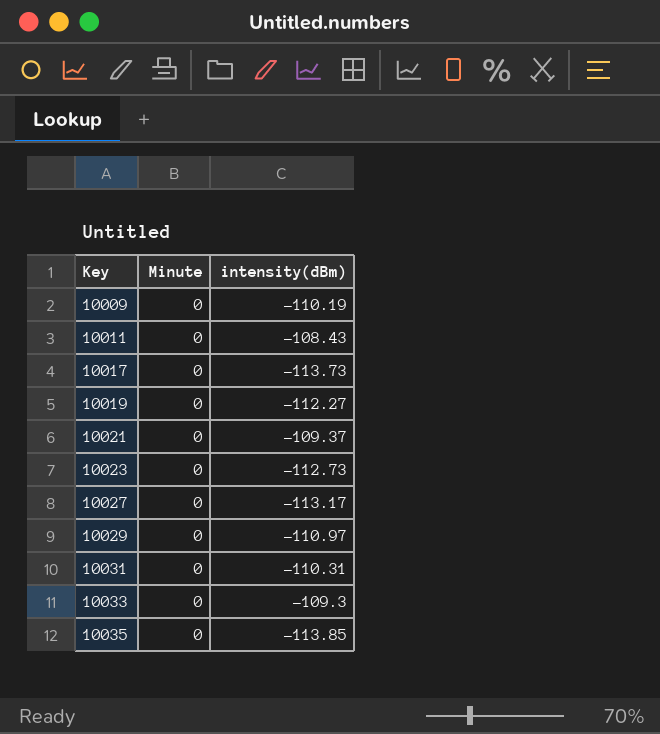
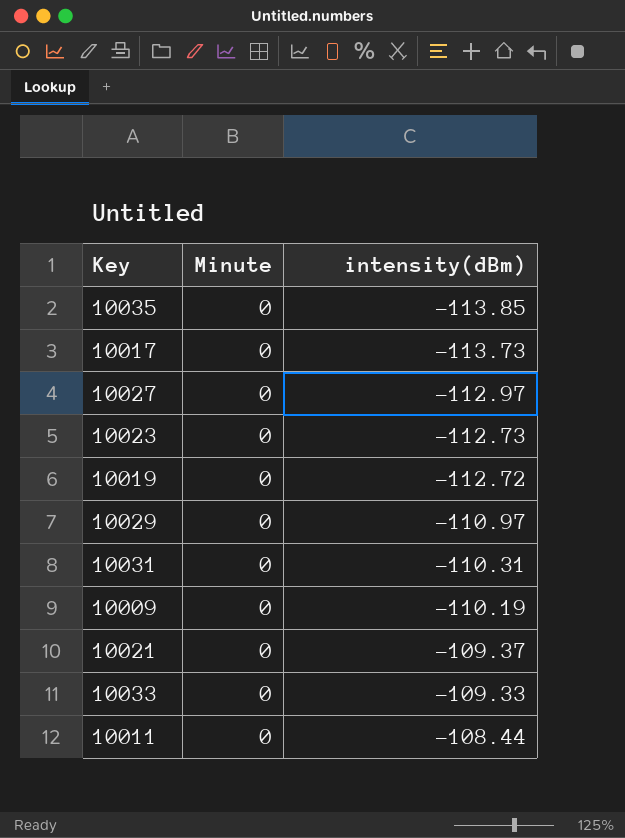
row order: Key ascending -> intensity(dBm) ascending
10027 | intensity(dBm): -113.17 -> -112.97
10019 | intensity(dBm): -112.27 -> -112.72
10033 | intensity(dBm): -109.3 -> -109.33
10011 | intensity(dBm): -108.43 -> -108.44

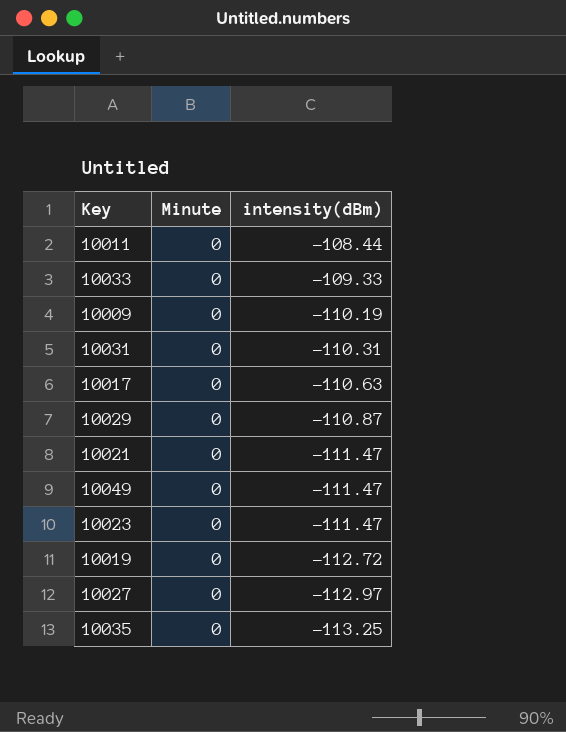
row order: intensity(dBm) ascending -> intensity(dBm) descending
10017 | intensity(dBm): -113.73 -> -110.63
10029 | intensity(dBm): -110.97 -> -110.87
10021 | intensity(dBm): -109.37 -> -111.47
row 10049: none -> 0 | -111.47
10023 | intensity(dBm): -112.73 -> -111.47
10035 | intensity(dBm): -113.85 -> -113.25

